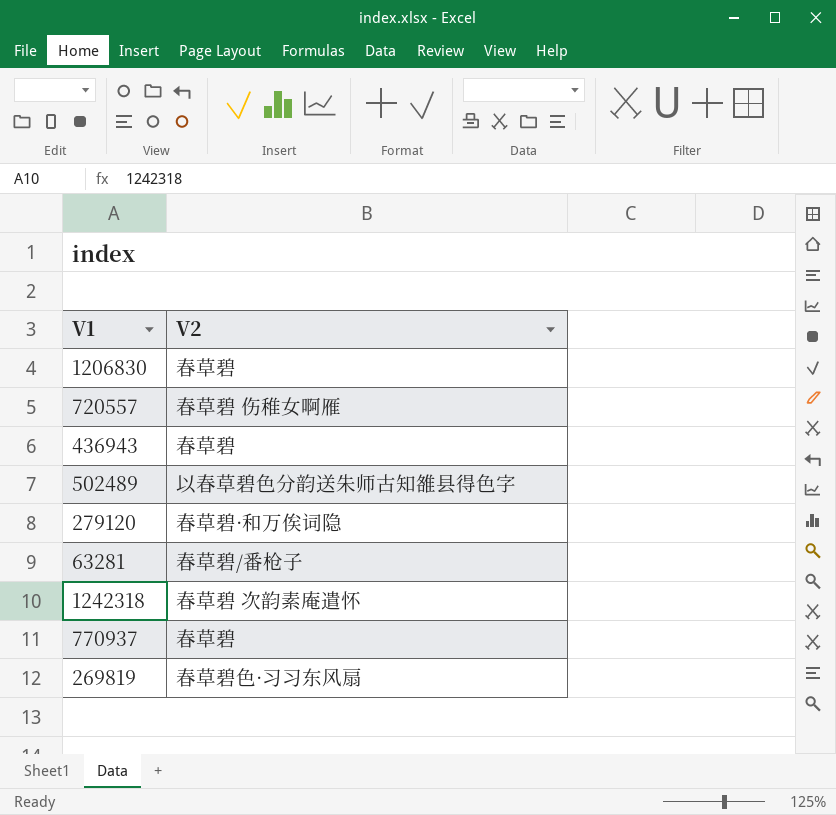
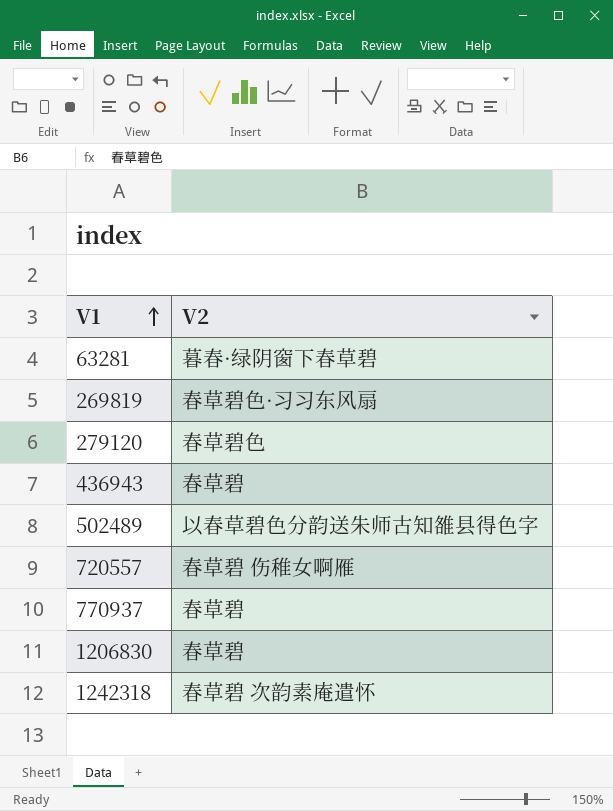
row order: none -> V1 ascending
63281 | V2: 春草碧/番枪子 -> 暮春·绿阴窗下春草碧
279120 | V2: 春草碧·和万俟词隐 -> 春草碧色

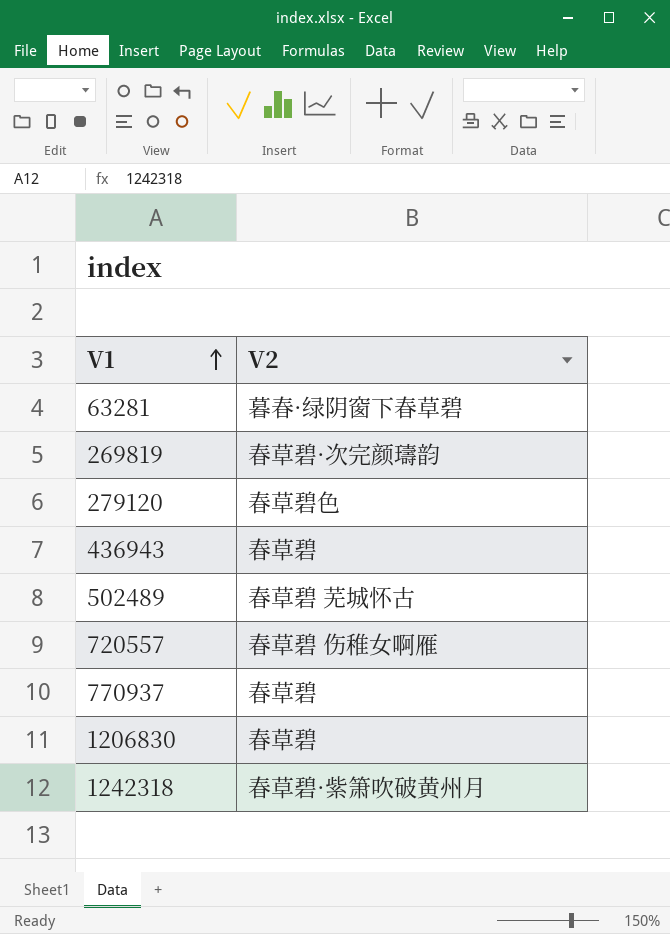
269819 | V2: 春草碧色·习习东风扇 -> 春草碧·次完颜璹韵
502489 | V2: 以春草碧色分韵送朱师古知雒县得色字 -> 春草碧 芜城怀古
1242318 | V2: 春草碧 次韵素庵遣怀 -> 春草碧·紫箫吹破黄州月

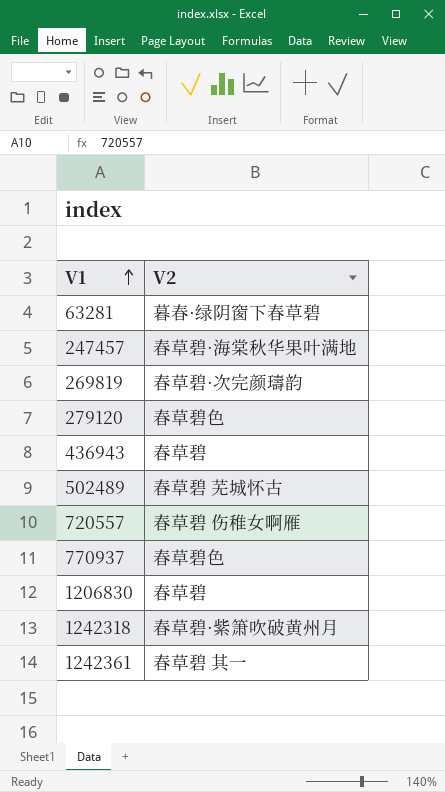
row 247457: none -> 春草碧·海棠秋华果叶满地
770937 | V2: 春草碧 -> 春草碧色
row 1242361: none -> 春草碧 其一

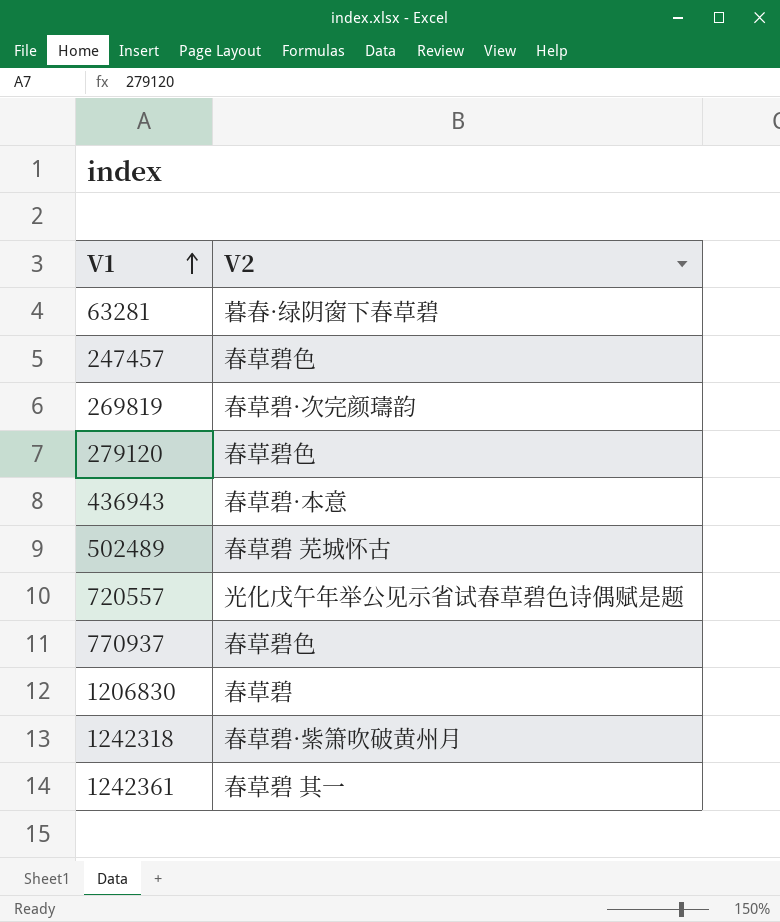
247457 | V2: 春草碧·海棠秋华果叶满地 -> 春草碧色
436943 | V2: 春草碧 -> 春草碧·本意
720557 | V2: 春草碧 伤稚女啊雁 -> 光化戊午年举公见示省试春草碧色诗偶赋是题

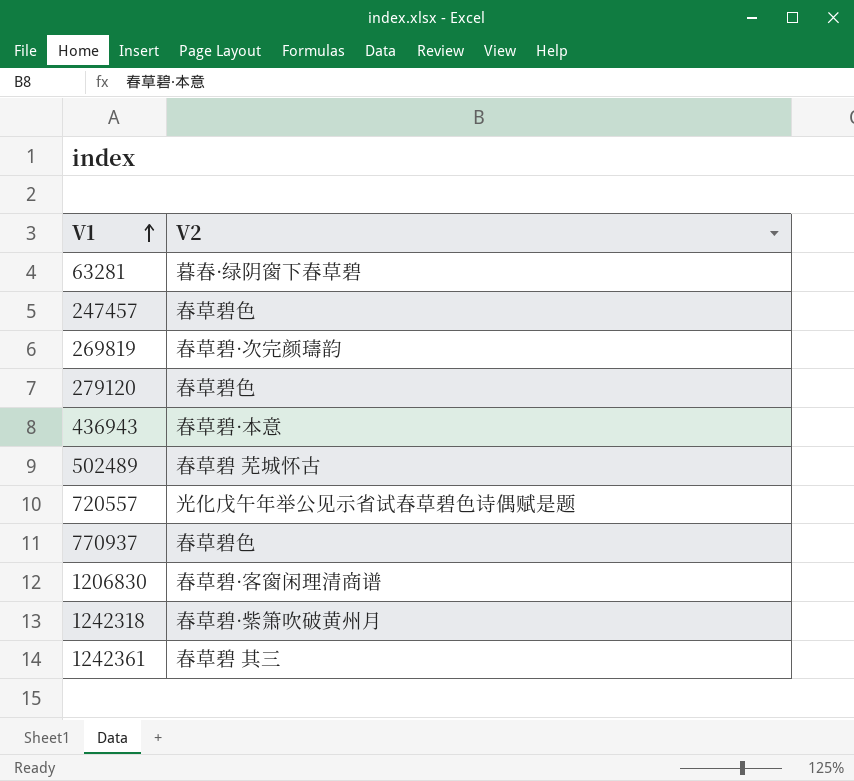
1206830 | V2: 春草碧 -> 春草碧·客窗闲理清商谱
1242361 | V2: 春草碧 其一 -> 春草碧 其三

